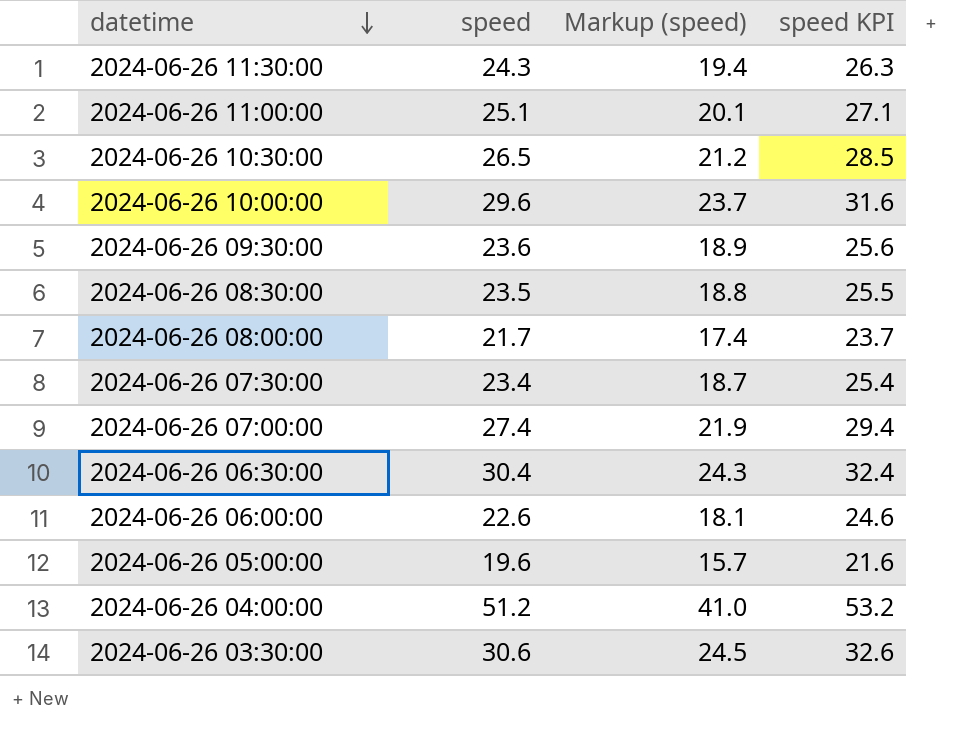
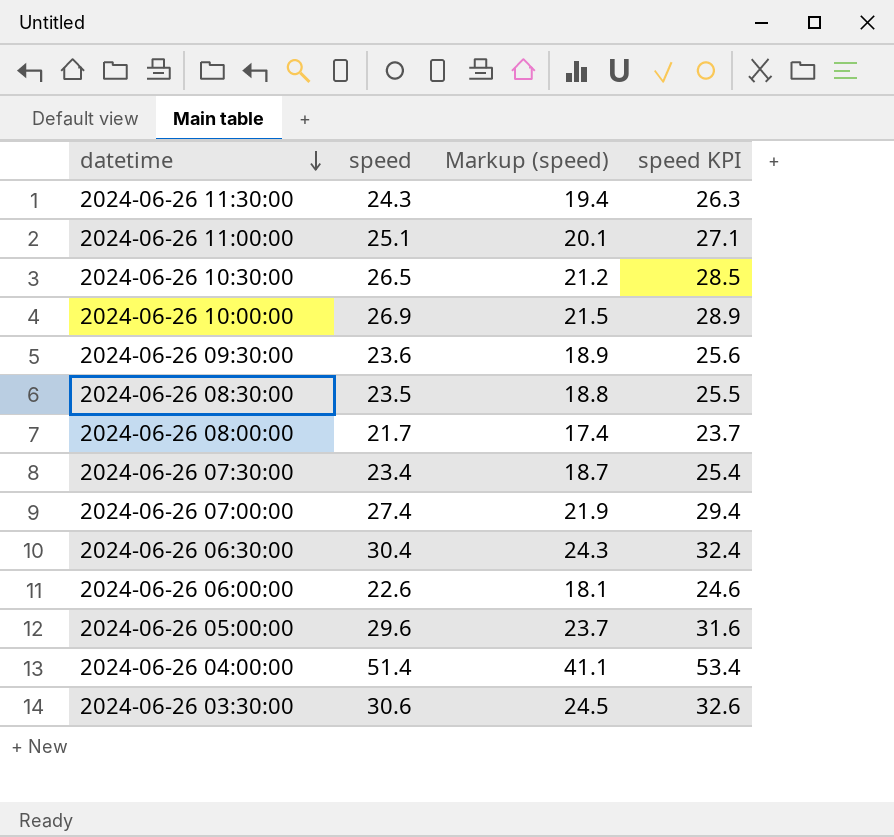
2024-06-26 10:00:00 | speed: 29.6 -> 26.9
2024-06-26 10:00:00 | Markup (speed): 23.7 -> 21.5
2024-06-26 10:00:00 | speed KPI: 31.6 -> 28.9
2024-06-26 05:00:00 | speed: 19.6 -> 29.6
2024-06-26 05:00:00 | Markup (speed): 15.7 -> 23.7
2024-06-26 05:00:00 | speed KPI: 21.6 -> 31.6
2024-06-26 04:00:00 | speed: 51.2 -> 51.4
2024-06-26 04:00:00 | Markup (speed): 41.0 -> 41.1
2024-06-26 04:00:00 | speed KPI: 53.2 -> 53.4

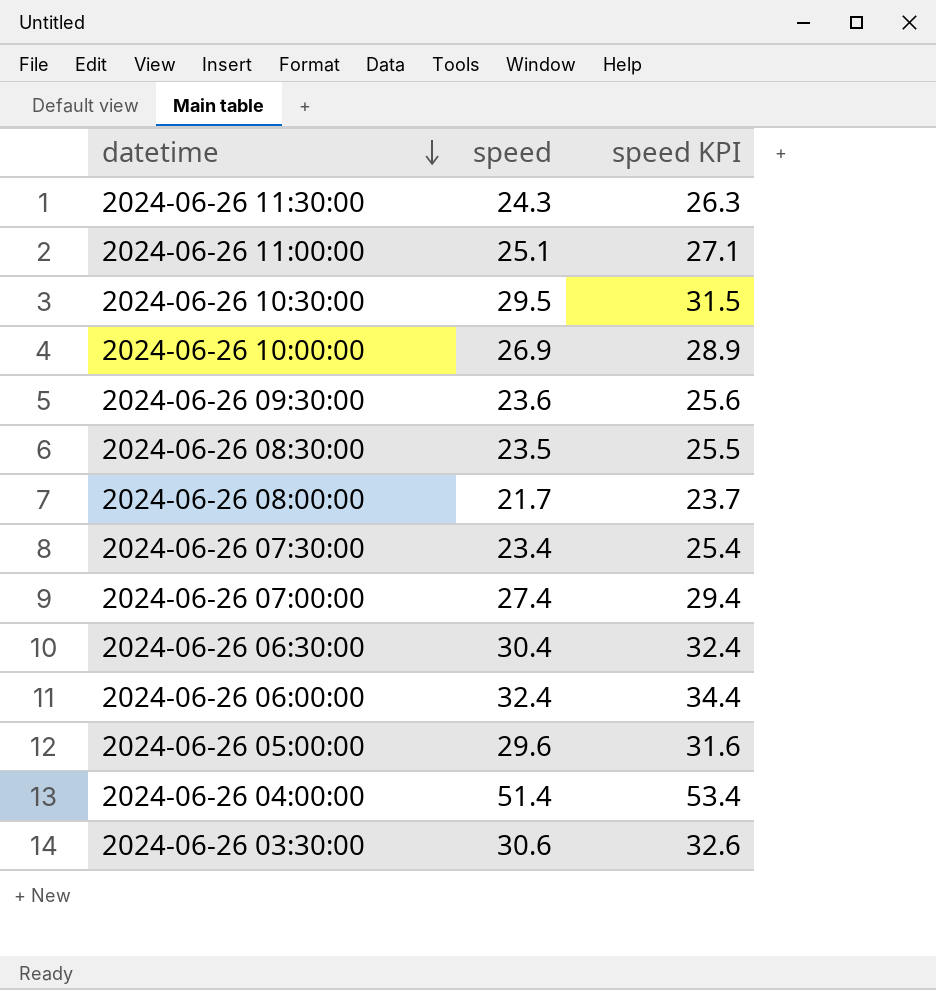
column Markup (speed) | formula: [speed] * 0.8 -> none
2024-06-26 10:30:00 | speed: 26.5 -> 29.5
2024-06-26 10:30:00 | speed KPI: 28.5 -> 31.5
2024-06-26 06:00:00 | speed: 22.6 -> 32.4
2024-06-26 06:00:00 | speed KPI: 24.6 -> 34.4

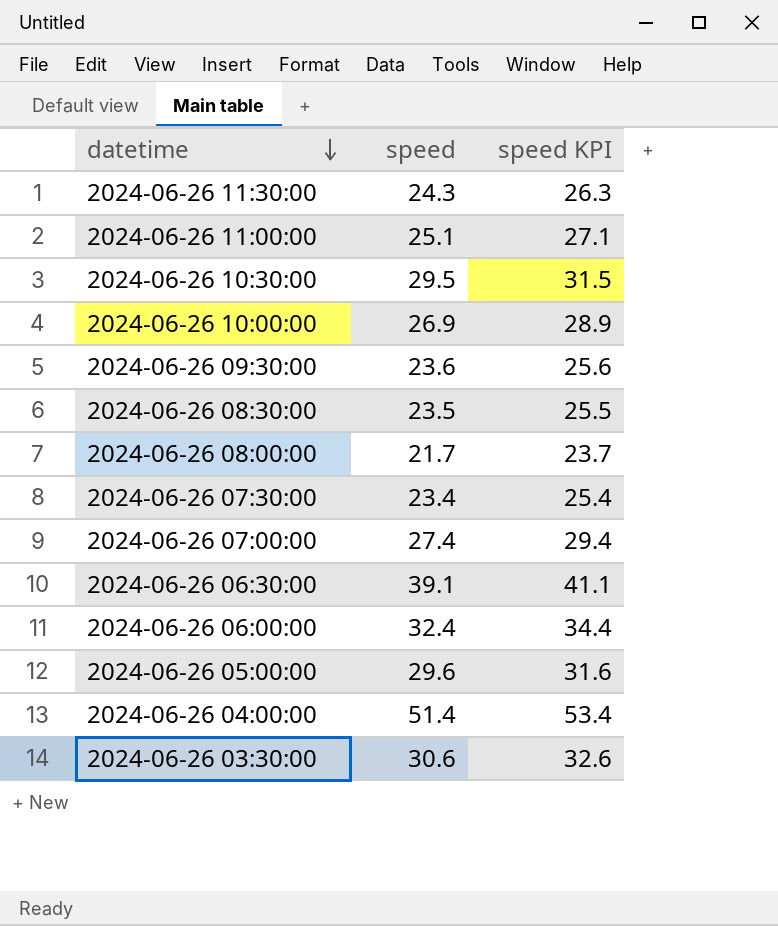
2024-06-26 06:30:00 | speed: 30.4 -> 39.1
2024-06-26 06:30:00 | speed KPI: 32.4 -> 41.1

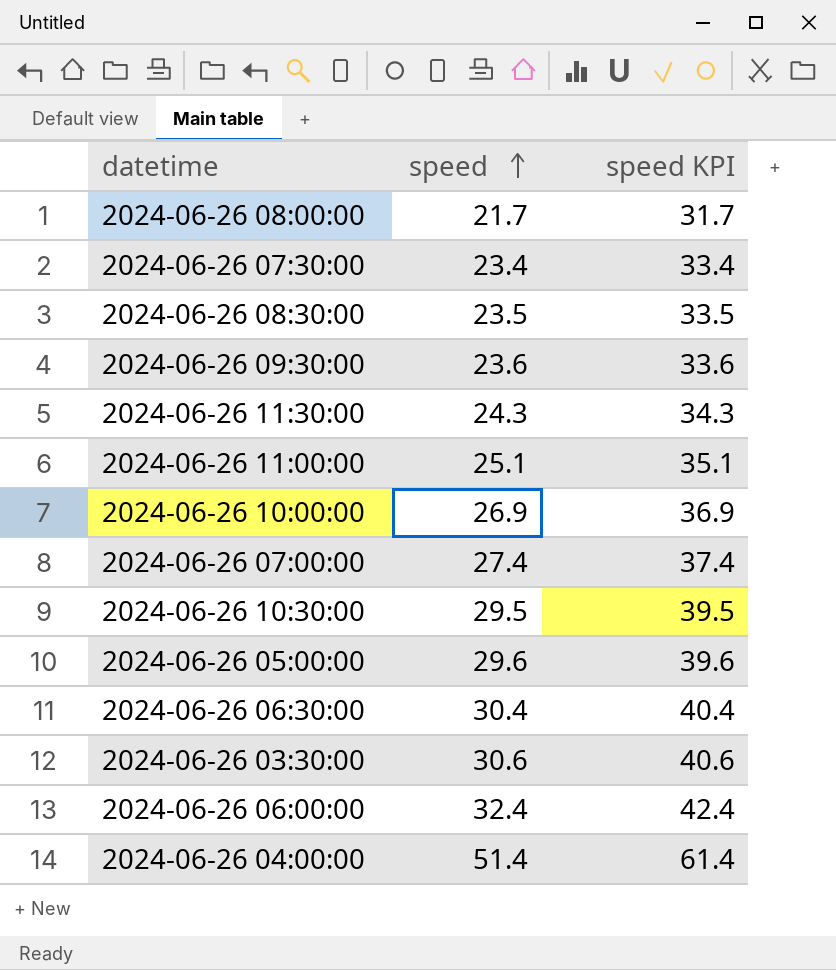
row order: datetime descending -> speed ascending
column speed KPI | formula: [speed] + 2 -> [speed] + 10
2024-06-26 06:30:00 | speed: 39.1 -> 30.4

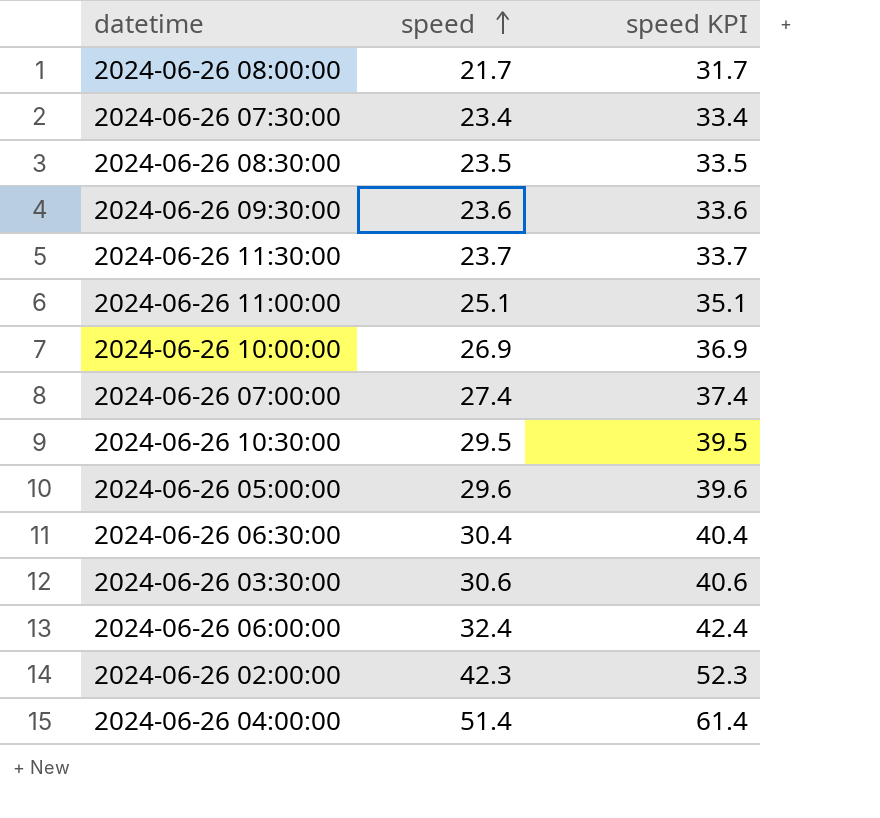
2024-06-26 11:30:00 | speed: 24.3 -> 23.7
2024-06-26 11:30:00 | speed KPI: 34.3 -> 33.7
row 2024-06-26 02:00:00: none -> 42.3 | 52.3

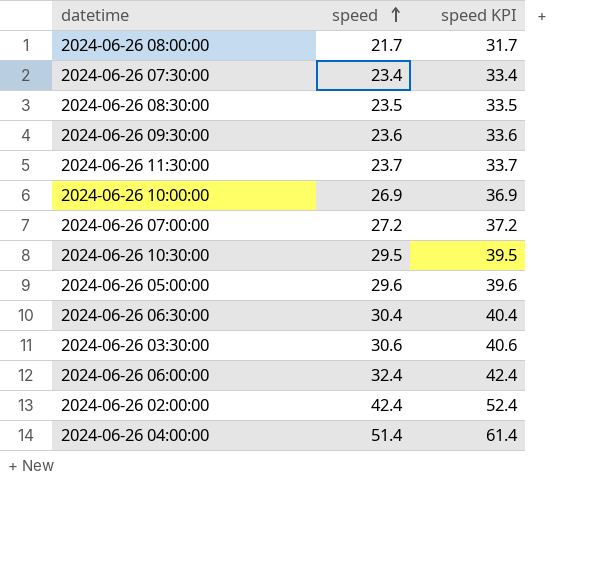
row 2024-06-26 11:00:00: 25.1 | 35.1 -> none
2024-06-26 07:00:00 | speed: 27.4 -> 27.2
2024-06-26 07:00:00 | speed KPI: 37.4 -> 37.2
2024-06-26 02:00:00 | speed: 42.3 -> 42.4
2024-06-26 02:00:00 | speed KPI: 52.3 -> 52.4

